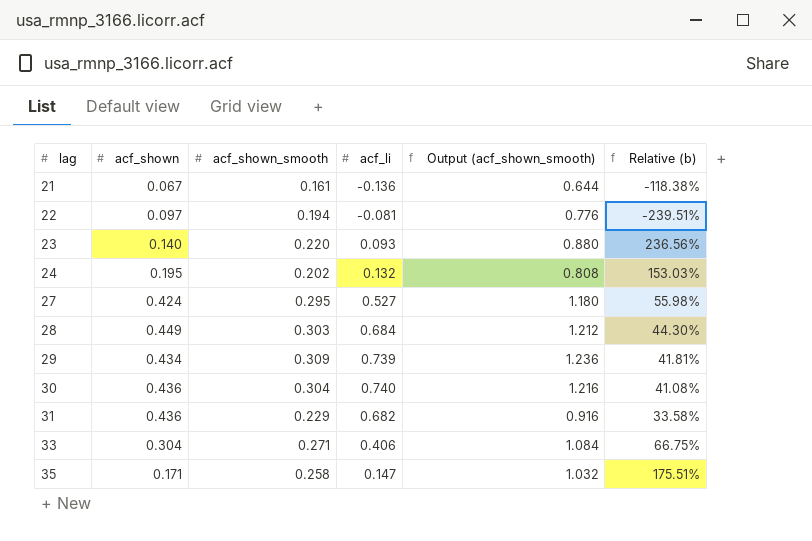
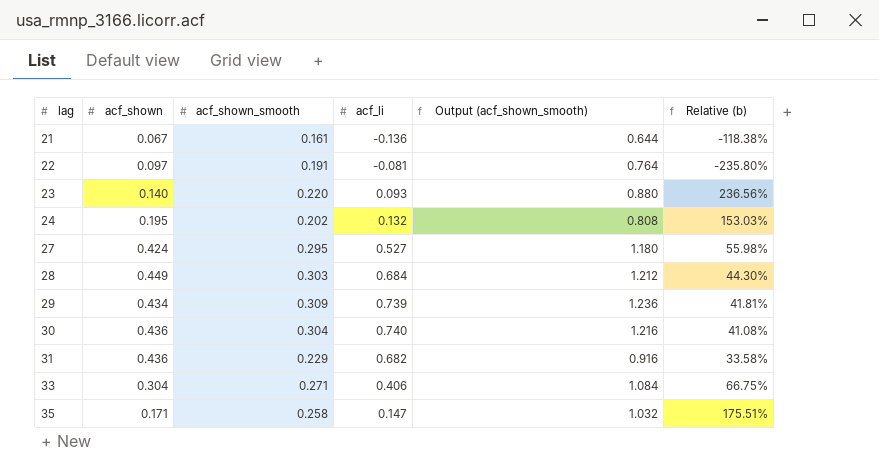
22 | acf_shown_smooth: 0.194 -> 0.191
22 | Output (acf_shown_smooth): 0.776 -> 0.764
22 | Relative (b): -239.51% -> -235.80%

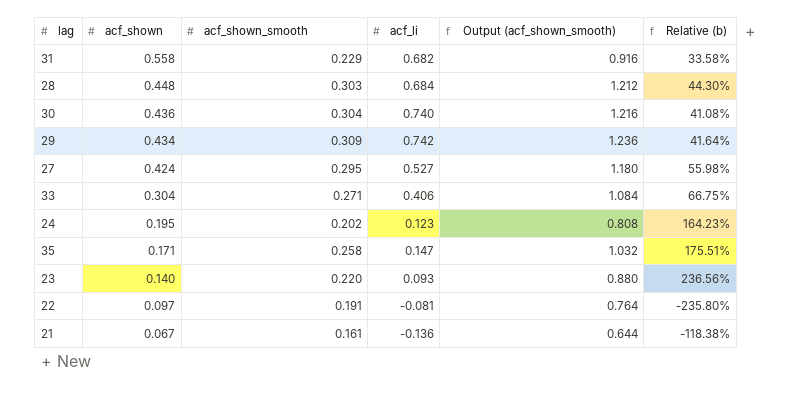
row order: lag ascending -> acf_shown descending
31 | acf_shown: 0.436 -> 0.558
28 | acf_shown: 0.449 -> 0.448
29 | acf_li: 0.739 -> 0.742
29 | Relative (b): 41.81% -> 41.64%
24 | acf_li: 0.132 -> 0.123
24 | Relative (b): 153.03% -> 164.23%

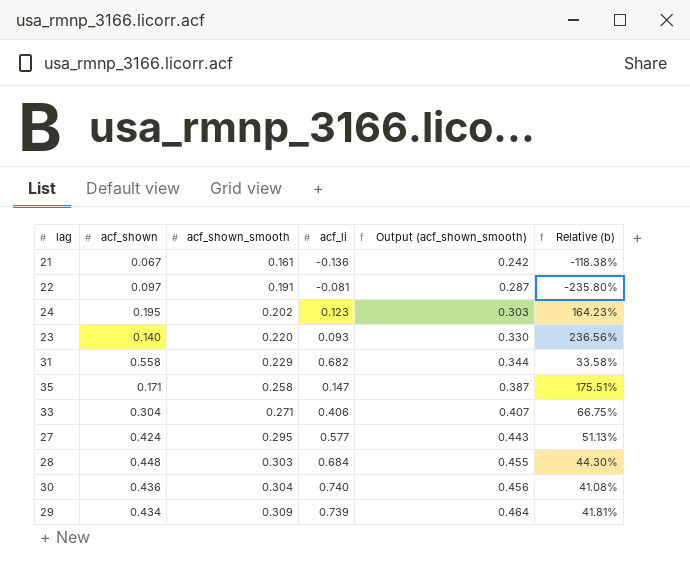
row order: acf_shown descending -> acf_shown_smooth ascending
column Output (acf_shown_smooth) | formula: [acf_shown_smooth] * 4 -> [acf_shown_smooth] * 1.5
27 | acf_li: 0.527 -> 0.577
27 | Relative (b): 55.98% -> 51.13%
29 | acf_li: 0.742 -> 0.739
29 | Relative (b): 41.64% -> 41.81%

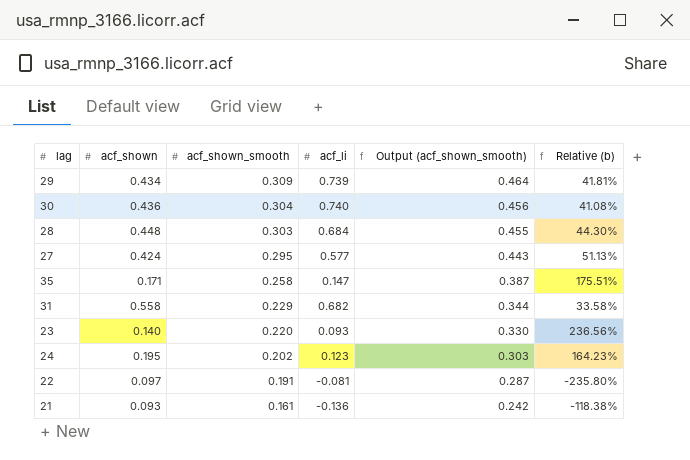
row order: acf_shown_smooth ascending -> acf_shown_smooth descending
row 33: 0.304 | 0.271 | 0.406 | 0.407 | 66.75% -> none
21 | acf_shown: 0.067 -> 0.093

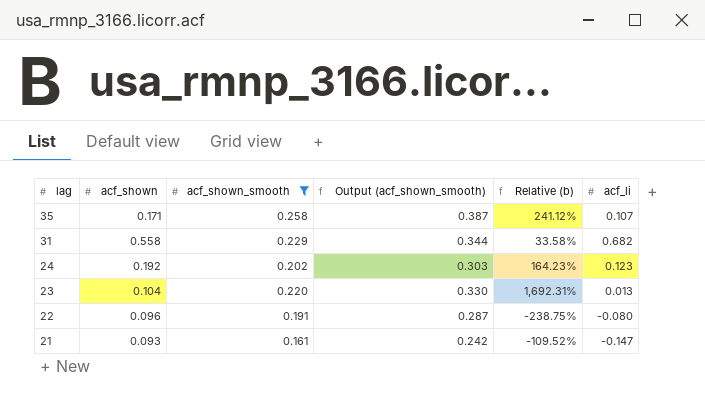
filter: none -> acf_shown_smooth <= 0.258
row order: acf_shown_smooth descending -> lag descending
column acf_li | position: 4 -> 6
35 | Relative (b): 175.51% -> 241.12%
35 | acf_li: 0.147 -> 0.107
24 | acf_shown: 0.195 -> 0.192
23 | acf_shown: 0.140 -> 0.104
23 | Relative (b): 236.56% -> 1,692.31%
23 | acf_li: 0.093 -> 0.013
22 | acf_shown: 0.097 -> 0.096
22 | Relative (b): -235.80% -> -238.75%
22 | acf_li: -0.081 -> -0.080
21 | Relative (b): -118.38% -> -109.52%
21 | acf_li: -0.136 -> -0.147

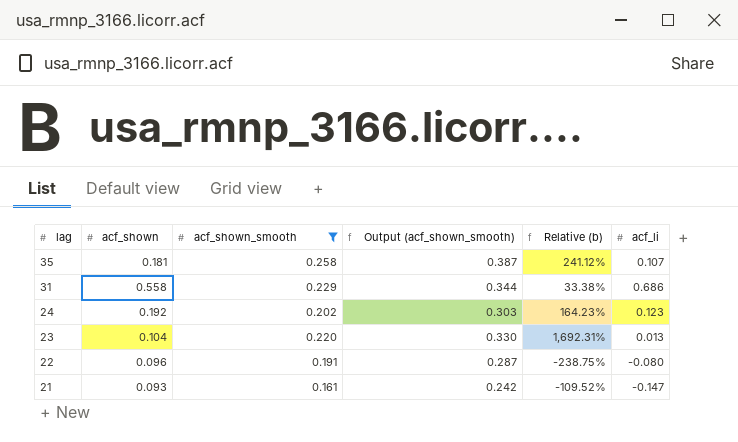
35 | acf_shown: 0.171 -> 0.181
31 | Relative (b): 33.58% -> 33.38%
31 | acf_li: 0.682 -> 0.686

